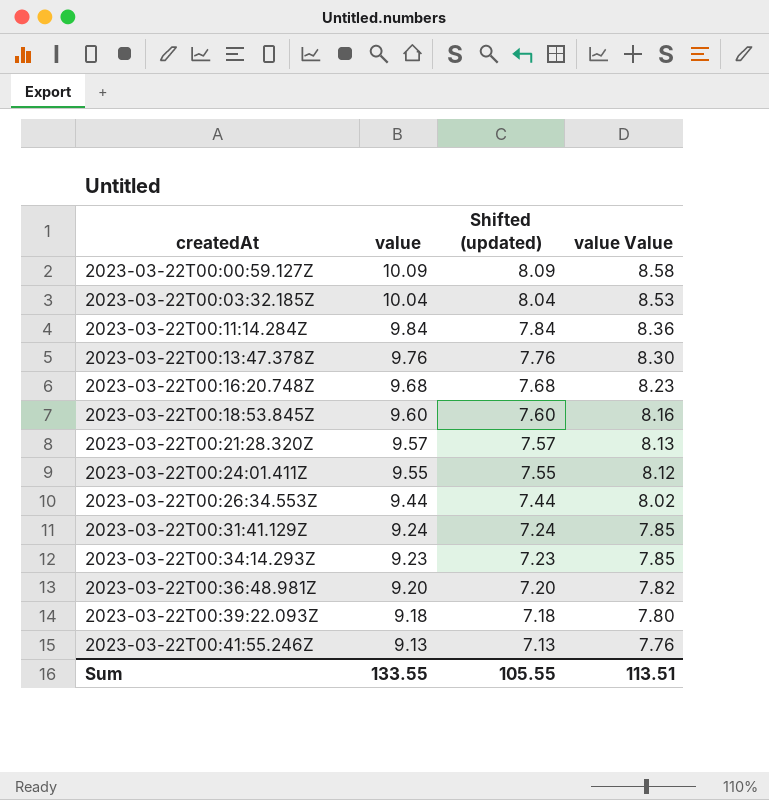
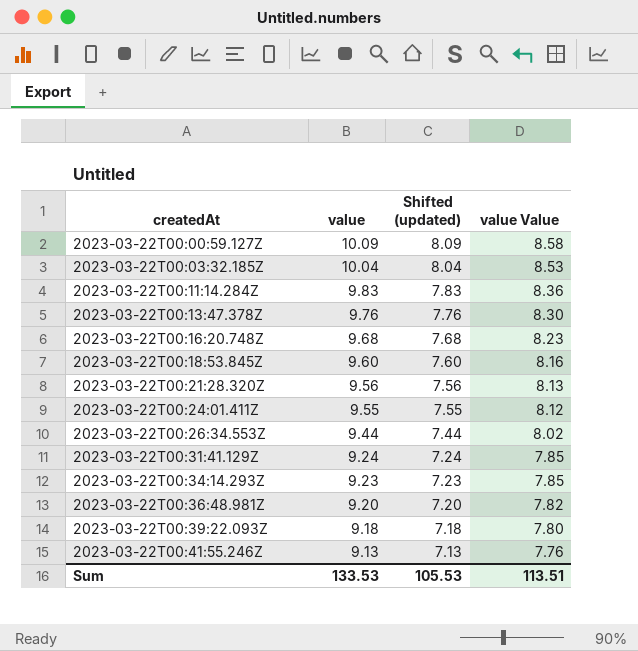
2023-03-22T00:11:14.284Z | value: 9.84 -> 9.83
2023-03-22T00:11:14.284Z | Shifted (updated): 7.84 -> 7.83
2023-03-22T00:21:28.320Z | value: 9.57 -> 9.56
2023-03-22T00:21:28.320Z | Shifted (updated): 7.57 -> 7.56
Sum | value: 133.55 -> 133.53
Sum | Shifted (updated): 105.55 -> 105.53

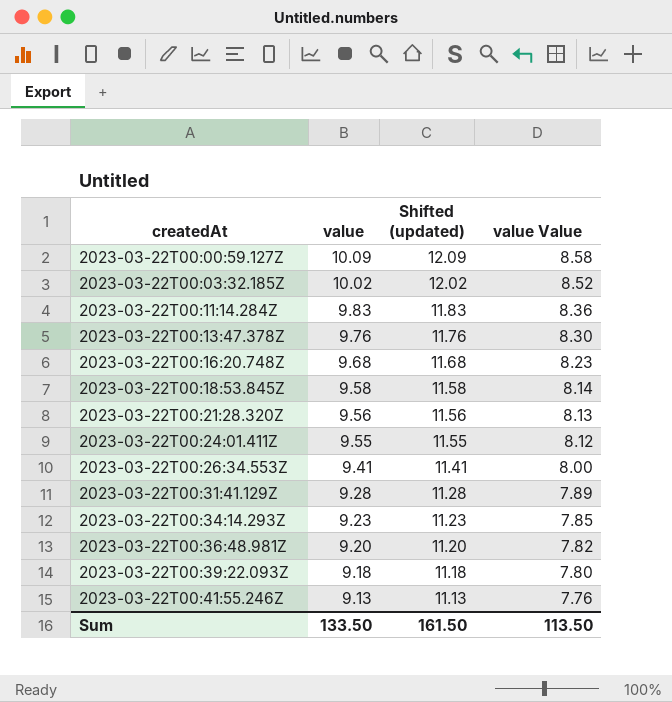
column Shifted (updated) | formula: [value] - 2 -> [value] + 2
2023-03-22T00:03:32.185Z | value: 10.04 -> 10.02
2023-03-22T00:03:32.185Z | value Value: 8.53 -> 8.52
2023-03-22T00:18:53.845Z | value: 9.60 -> 9.58
2023-03-22T00:18:53.845Z | value Value: 8.16 -> 8.14
2023-03-22T00:26:34.553Z | value: 9.44 -> 9.41
2023-03-22T00:26:34.553Z | value Value: 8.02 -> 8.00
2023-03-22T00:31:41.129Z | value: 9.24 -> 9.28
2023-03-22T00:31:41.129Z | value Value: 7.85 -> 7.89
Sum | value: 133.53 -> 133.50
Sum | Shifted (updated): 105.53 -> 161.50
Sum | value Value: 113.51 -> 113.50

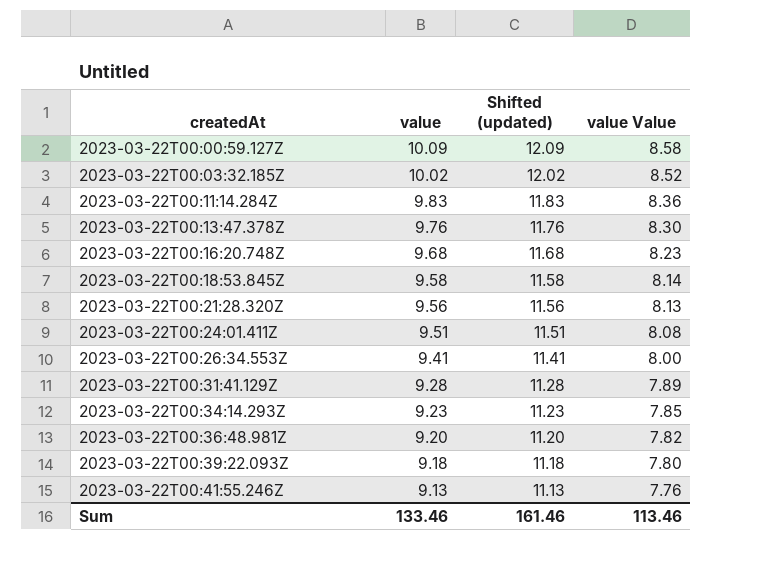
2023-03-22T00:24:01.411Z | value: 9.55 -> 9.51
2023-03-22T00:24:01.411Z | Shifted (updated): 11.55 -> 11.51
2023-03-22T00:24:01.411Z | value Value: 8.12 -> 8.08
Sum | value: 133.50 -> 133.46
Sum | Shifted (updated): 161.50 -> 161.46
Sum | value Value: 113.50 -> 113.46

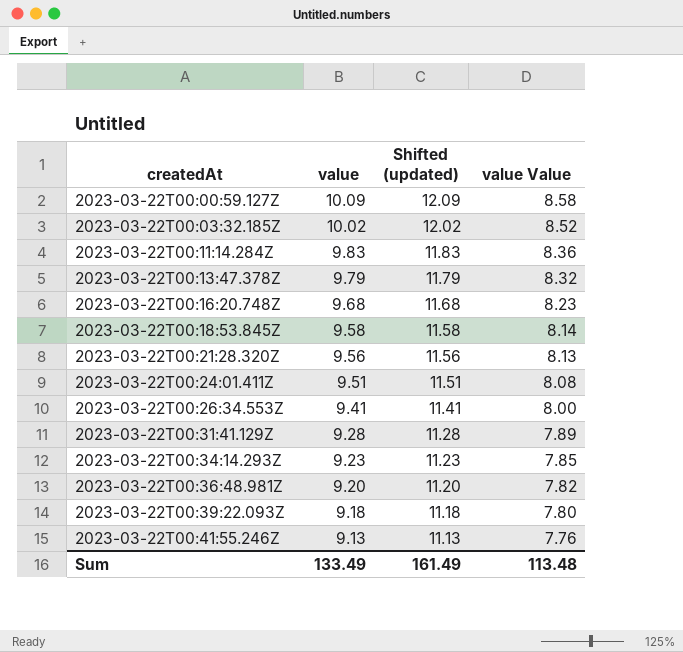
2023-03-22T00:13:47.378Z | value: 9.76 -> 9.79
2023-03-22T00:13:47.378Z | Shifted (updated): 11.76 -> 11.79
2023-03-22T00:13:47.378Z | value Value: 8.30 -> 8.32
Sum | value: 133.46 -> 133.49
Sum | Shifted (updated): 161.46 -> 161.49
Sum | value Value: 113.46 -> 113.48

